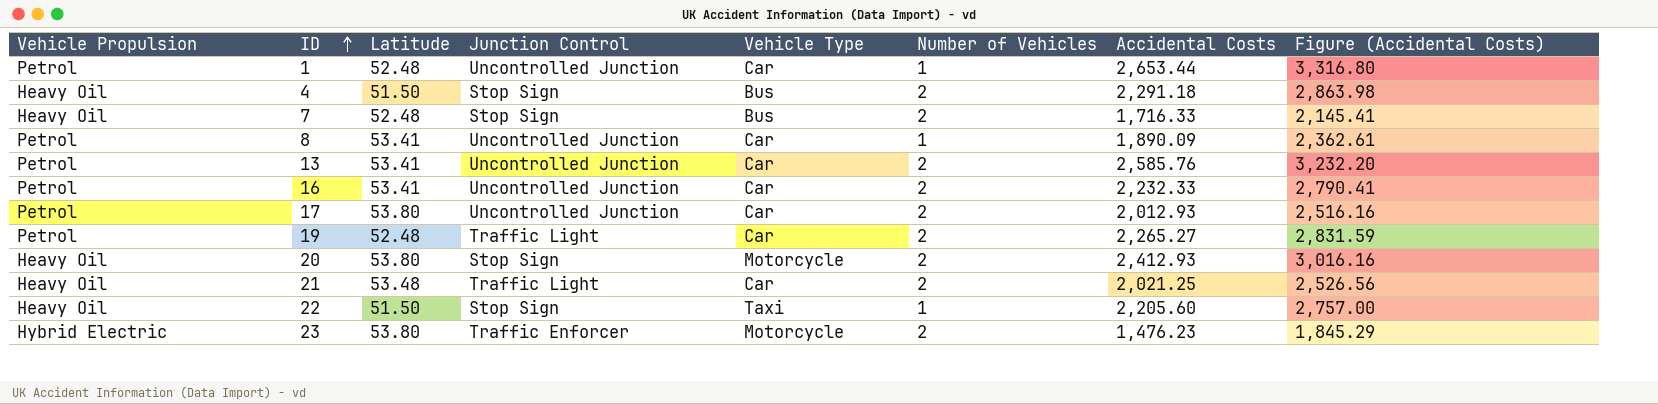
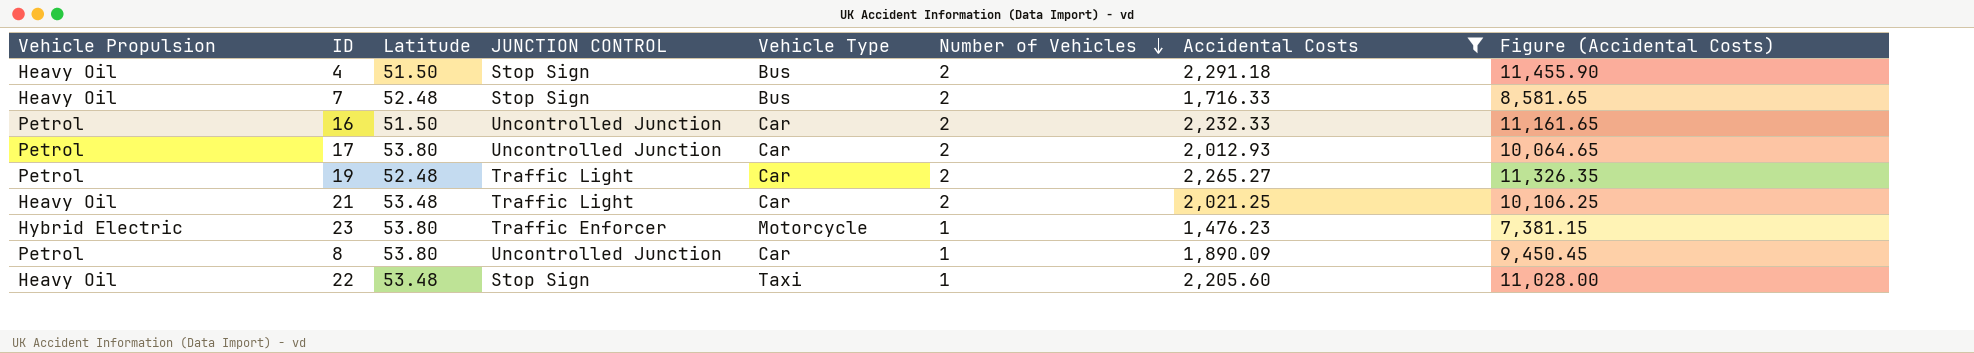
filter: none -> Accidental Costs <= 2,291.18
row order: ID ascending -> Number of Vehicles descending
column name: Junction Control -> JUNCTION CONTROL
column Figure (Accidental Costs) | formula: [Accidental Costs] * 1.25 -> [Accidental Costs] * 5
16 | Latitude: 53.41 -> 51.50
23 | Number of Vehicles: 2 -> 1
8 | Latitude: 53.41 -> 53.80
22 | Latitude: 51.50 -> 53.48

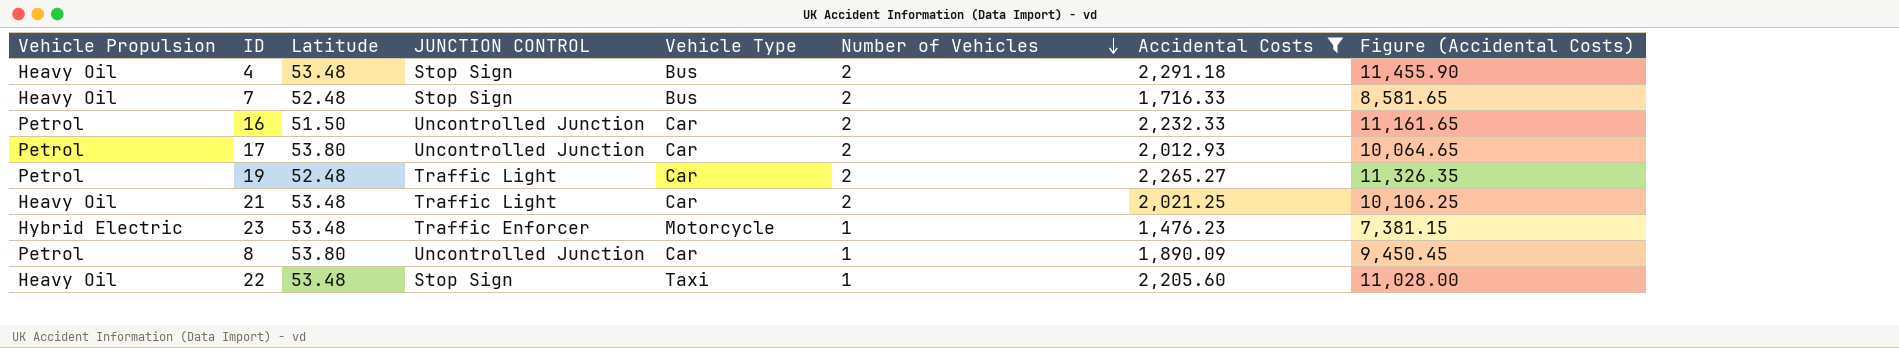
4 | Latitude: 51.50 -> 53.48
23 | Latitude: 53.80 -> 53.48

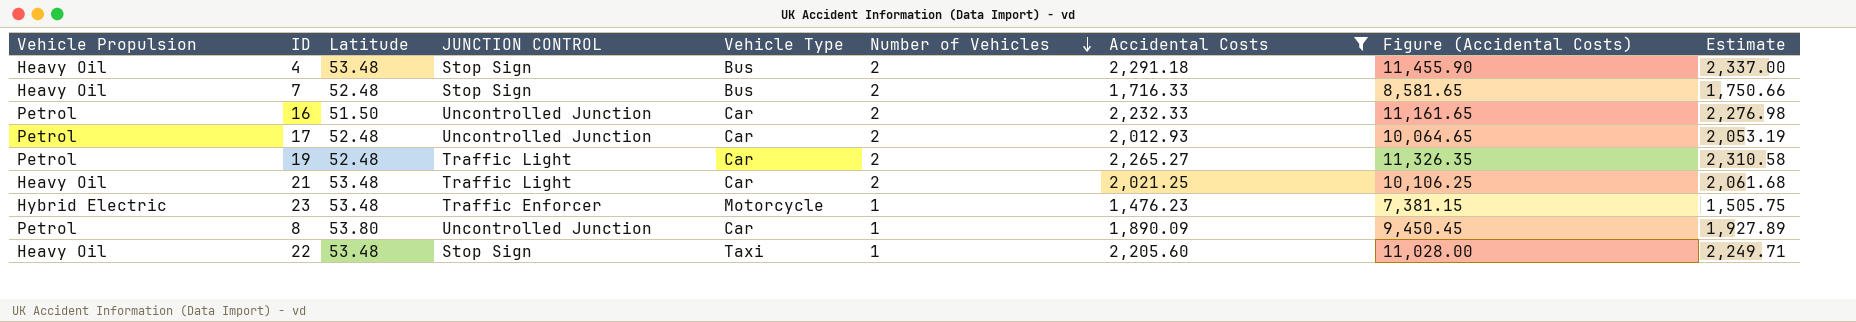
column Estimate | formula: none -> [Accidental Costs] * 1.02
17 | Latitude: 53.80 -> 52.48

